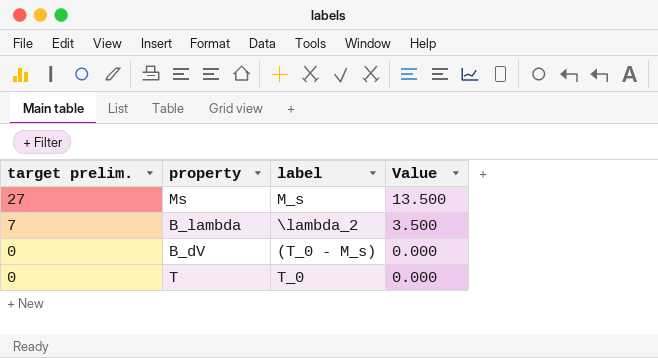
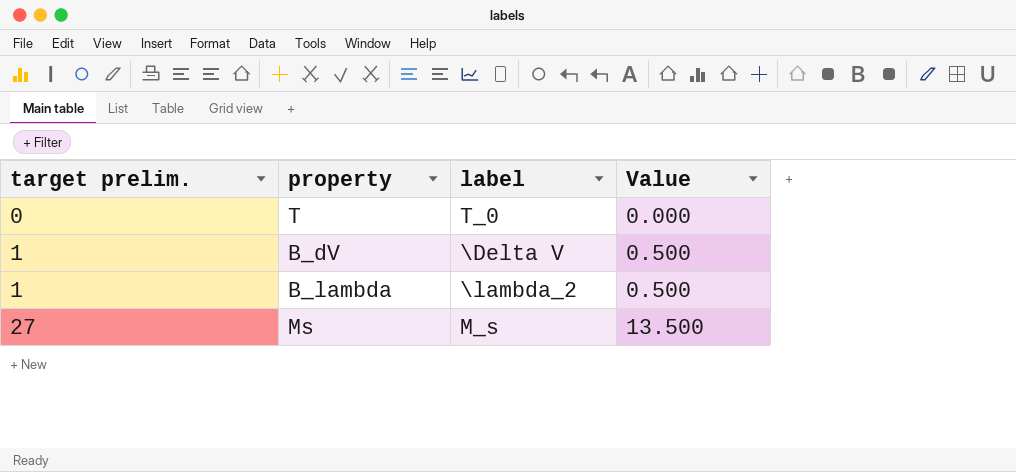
row order: target prelim. descending -> target prelim. ascending
B_dV | target prelim.: 0 -> 1
B_dV | label: (T_0 - M_s) -> \Delta V
B_dV | Value: 0.000 -> 0.500
B_lambda | target prelim.: 7 -> 1
B_lambda | Value: 3.500 -> 0.500

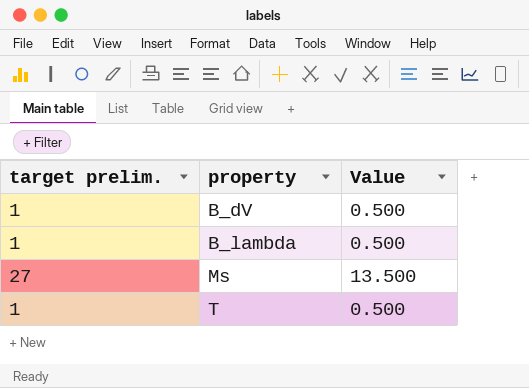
row order: target prelim. ascending -> property ascending
column label | position: 3 -> none
T | target prelim.: 0 -> 1
T | Value: 0.000 -> 0.500

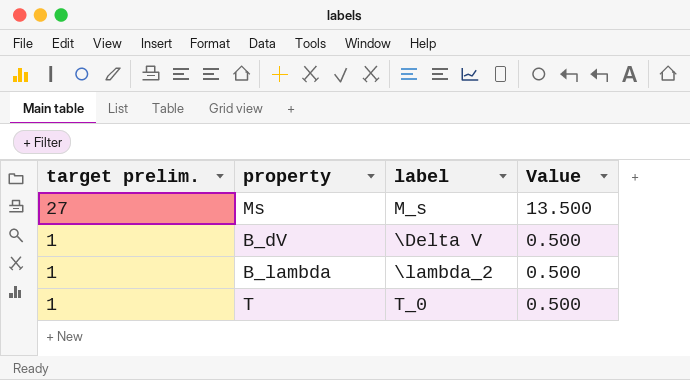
row order: property ascending -> target prelim. descending
column label | position: none -> 3

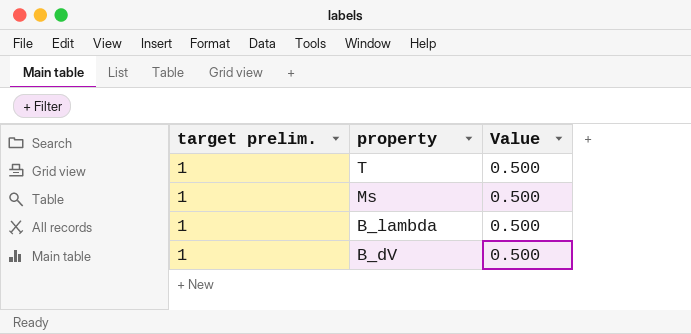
row order: target prelim. descending -> property descending
column label | position: 3 -> none
Ms | target prelim.: 27 -> 1
Ms | Value: 13.500 -> 0.500

